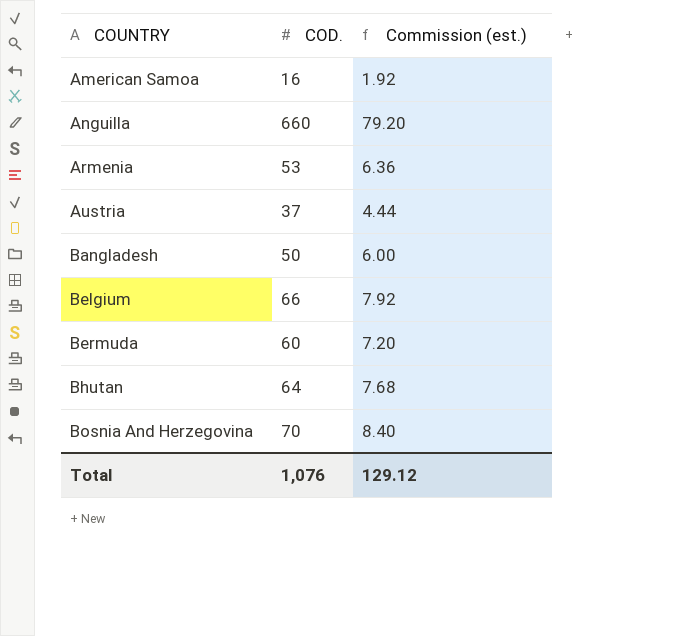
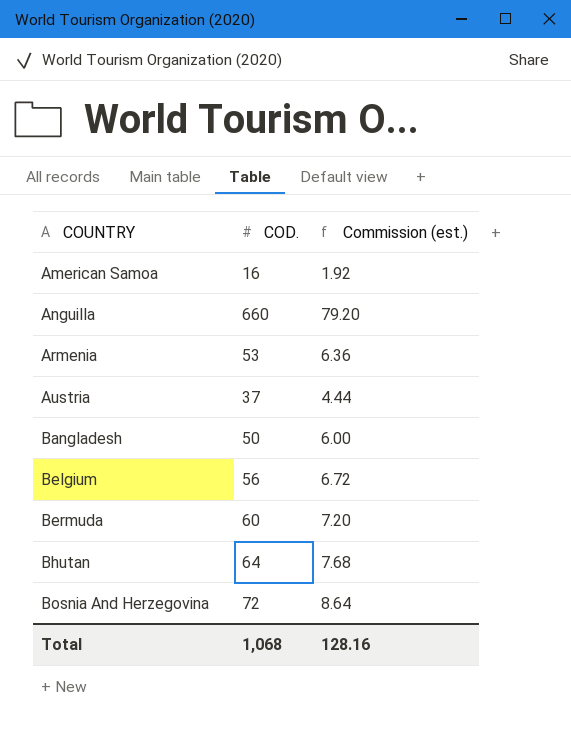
Belgium | COD.: 66 -> 56
Belgium | Commission (est.): 7.92 -> 6.72
Bosnia And Herzegovina | COD.: 70 -> 72
Bosnia And Herzegovina | Commission (est.): 8.40 -> 8.64
Total | COD.: 1,076 -> 1,068
Total | Commission (est.): 129.12 -> 128.16

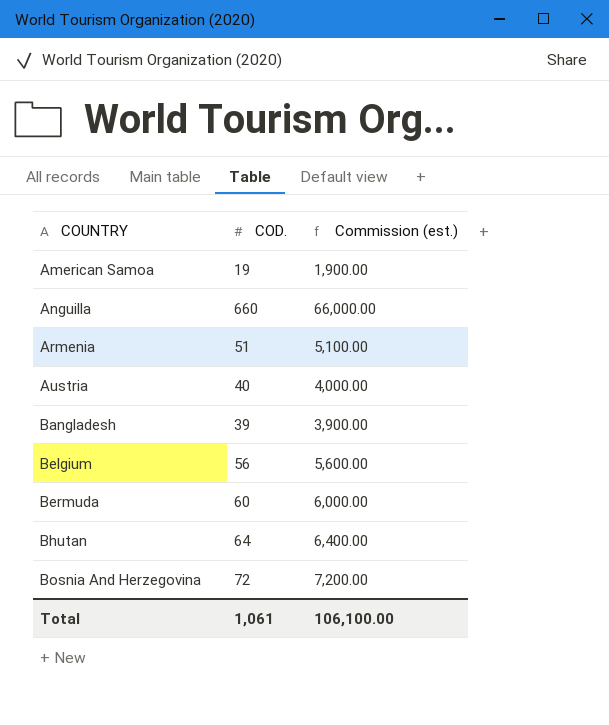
column Commission (est.) | formula: [COD.] * 0.12 -> [COD.] * 100
American Samoa | COD.: 16 -> 19
Armenia | COD.: 53 -> 51
Austria | COD.: 37 -> 40
Bangladesh | COD.: 50 -> 39
Total | COD.: 1,068 -> 1,061
Total | Commission (est.): 128.16 -> 106,100.00

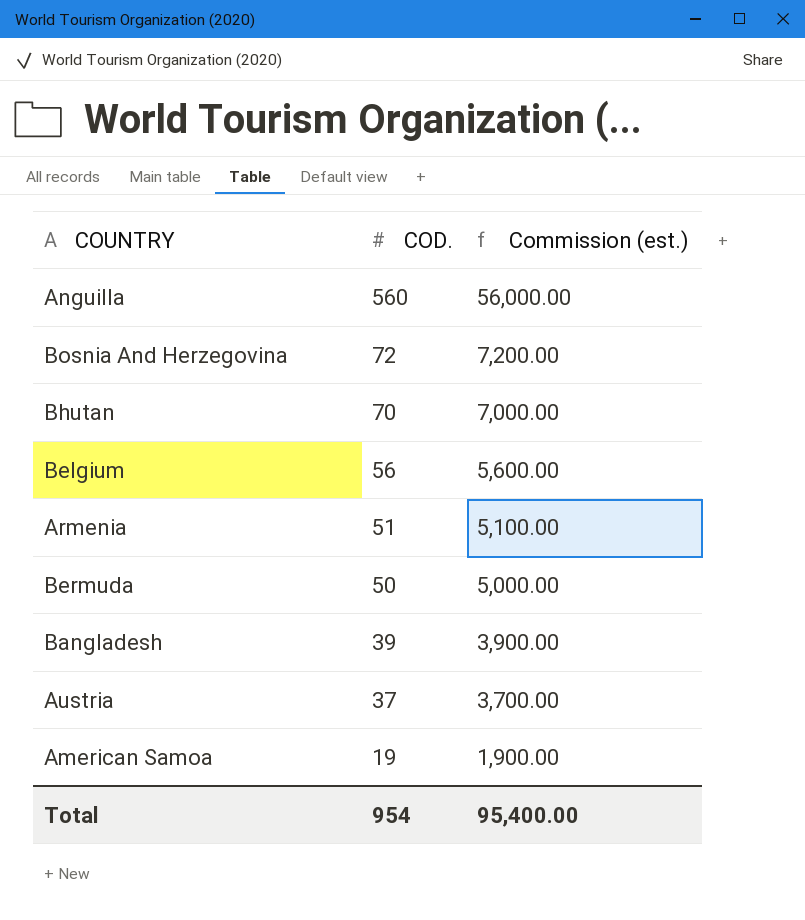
row order: COUNTRY ascending -> COD. descending
Anguilla | COD.: 660 -> 560
Anguilla | Commission (est.): 66,000.00 -> 56,000.00
Bhutan | COD.: 64 -> 70
Bhutan | Commission (est.): 6,400.00 -> 7,000.00
Bermuda | COD.: 60 -> 50
Bermuda | Commission (est.): 6,000.00 -> 5,000.00
Austria | COD.: 40 -> 37
Austria | Commission (est.): 4,000.00 -> 3,700.00
Total | COD.: 1,061 -> 954
Total | Commission (est.): 106,100.00 -> 95,400.00

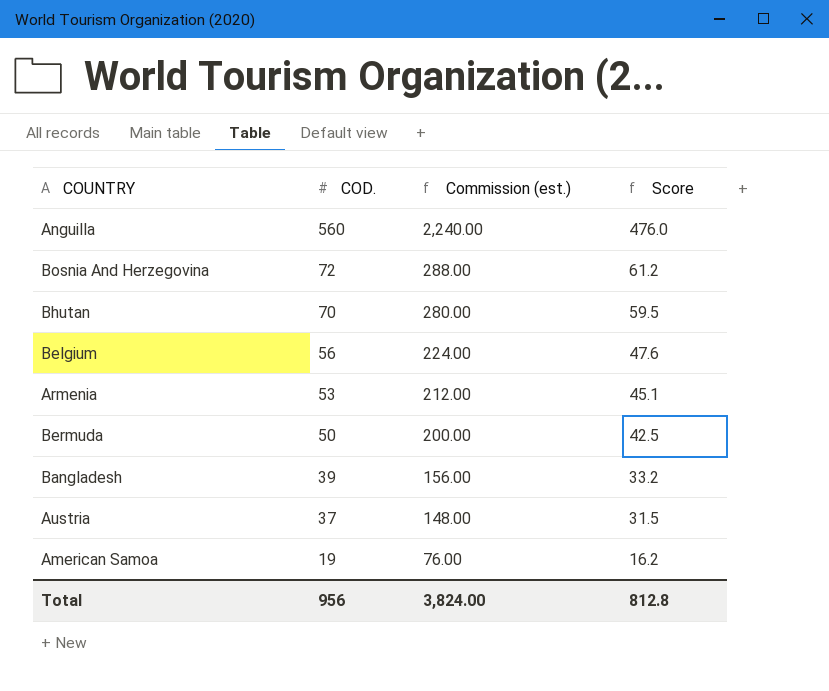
column Commission (est.) | formula: [COD.] * 100 -> [COD.] * 4
column Score | formula: none -> [COD.] * 0.85
Armenia | COD.: 51 -> 53
Total | COD.: 954 -> 956
Total | Commission (est.): 95,400.00 -> 3,824.00

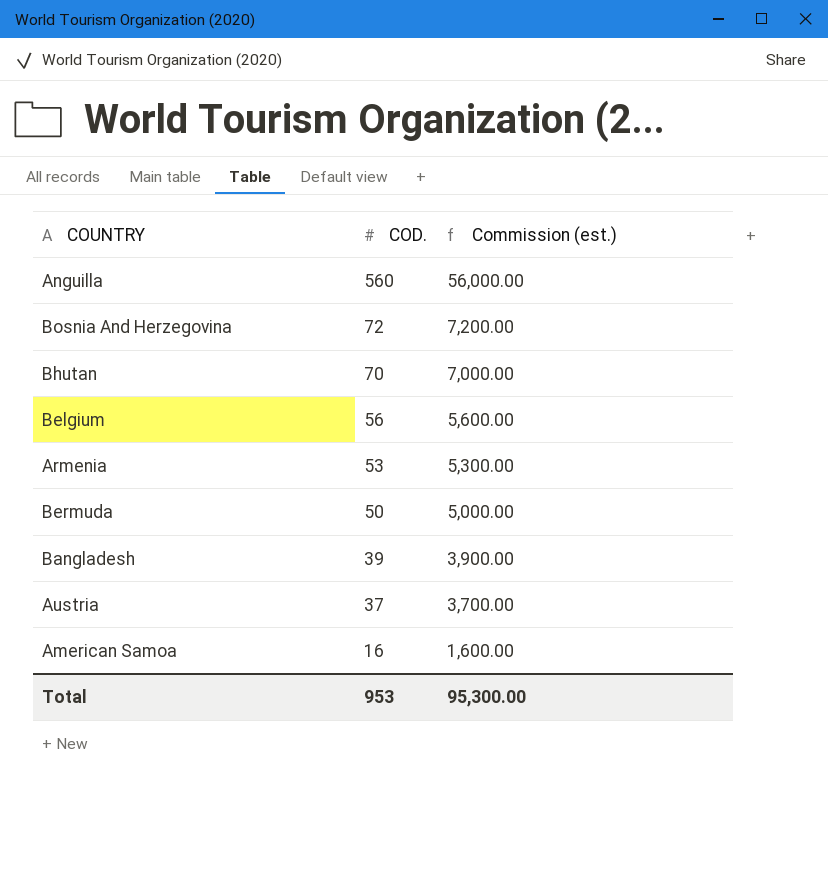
column Score | formula: [COD.] * 0.85 -> none
column Commission (est.) | formula: [COD.] * 4 -> [COD.] * 100
American Samoa | COD.: 19 -> 16
Total | COD.: 956 -> 953
Total | Commission (est.): 3,824.00 -> 95,300.00

